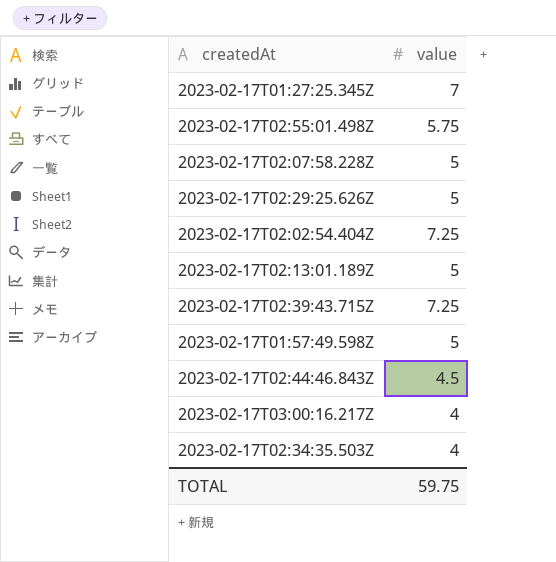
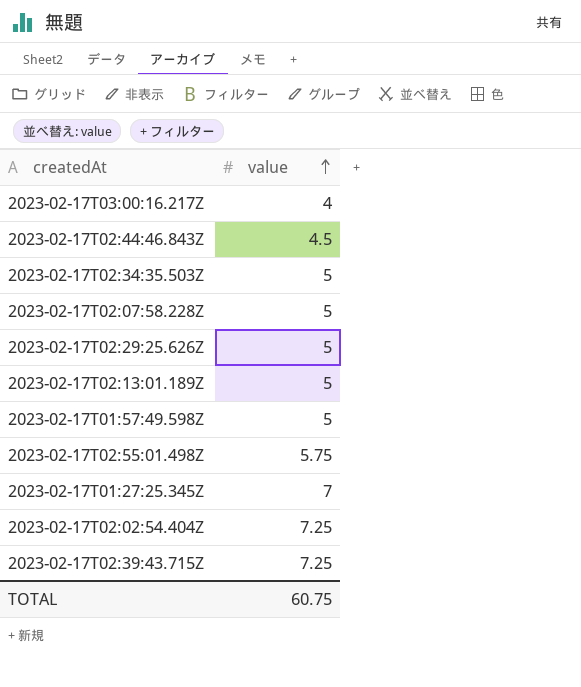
row order: none -> value ascending
2023-02-17T02:34:35.503Z | value: 4 -> 5
TOTAL | value: 59.75 -> 60.75

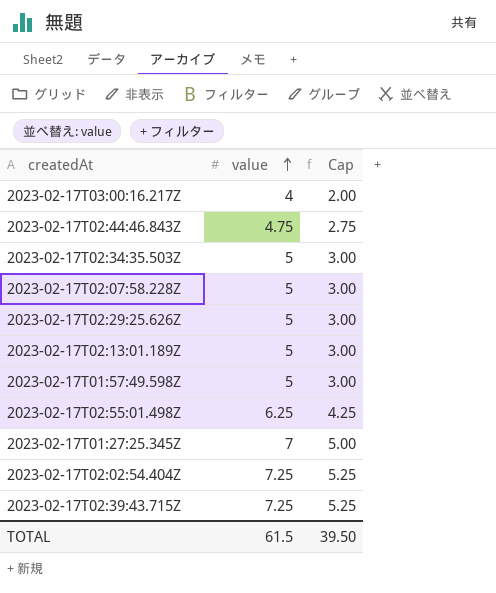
column Cap | formula: none -> [value] - 2
2023-02-17T02:44:46.843Z | value: 4.5 -> 4.75
2023-02-17T02:55:01.498Z | value: 5.75 -> 6.25
TOTAL | value: 60.75 -> 61.5

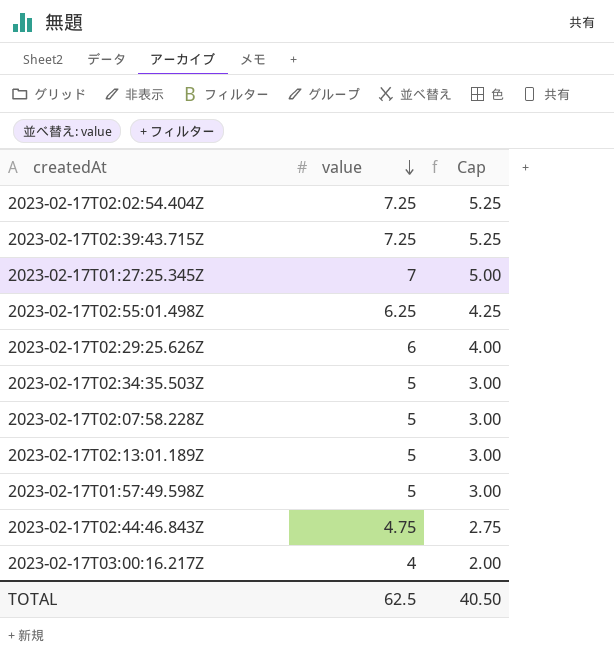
row order: value ascending -> value descending
2023-02-17T02:29:25.626Z | value: 5 -> 6
2023-02-17T02:29:25.626Z | Cap: 3.00 -> 4.00
TOTAL | value: 61.5 -> 62.5
TOTAL | Cap: 39.50 -> 40.50

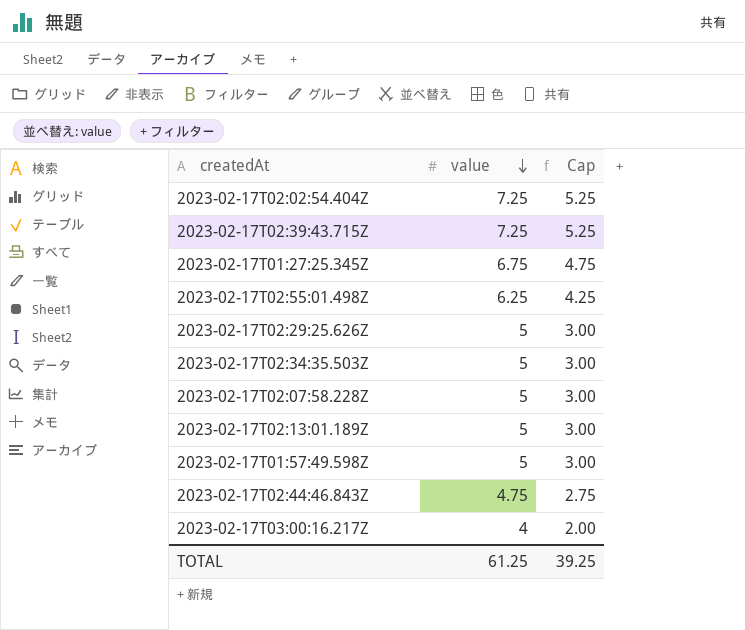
2023-02-17T01:27:25.345Z | value: 7 -> 6.75
2023-02-17T01:27:25.345Z | Cap: 5.00 -> 4.75
2023-02-17T02:29:25.626Z | value: 6 -> 5
2023-02-17T02:29:25.626Z | Cap: 4.00 -> 3.00
TOTAL | value: 62.5 -> 61.25
TOTAL | Cap: 40.50 -> 39.25

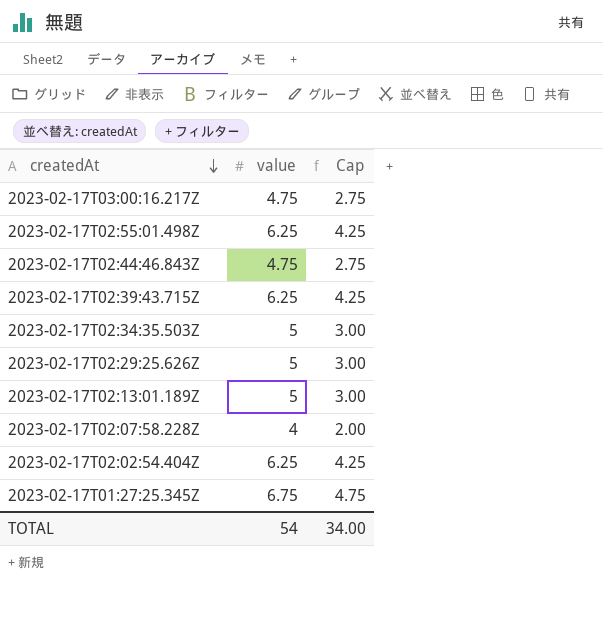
row order: value descending -> createdAt descending
row 2023-02-17T01:57:49.598Z: 5 | 3.00 -> none
2023-02-17T03:00:16.217Z | value: 4 -> 4.75
2023-02-17T03:00:16.217Z | Cap: 2.00 -> 2.75
2023-02-17T02:39:43.715Z | value: 7.25 -> 6.25
2023-02-17T02:39:43.715Z | Cap: 5.25 -> 4.25
2023-02-17T02:07:58.228Z | value: 5 -> 4
2023-02-17T02:07:58.228Z | Cap: 3.00 -> 2.00
2023-02-17T02:02:54.404Z | value: 7.25 -> 6.25
2023-02-17T02:02:54.404Z | Cap: 5.25 -> 4.25
TOTAL | value: 61.25 -> 54
TOTAL | Cap: 39.25 -> 34.00

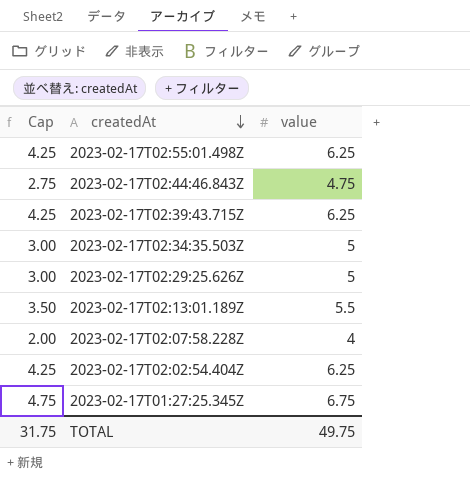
column Cap | position: 3 -> 1
row 2023-02-17T03:00:16.217Z: 4.75 | 2.75 -> none
2023-02-17T02:13:01.189Z | Cap: 3.00 -> 3.50
2023-02-17T02:13:01.189Z | value: 5 -> 5.5
TOTAL | Cap: 34.00 -> 31.75
TOTAL | value: 54 -> 49.75

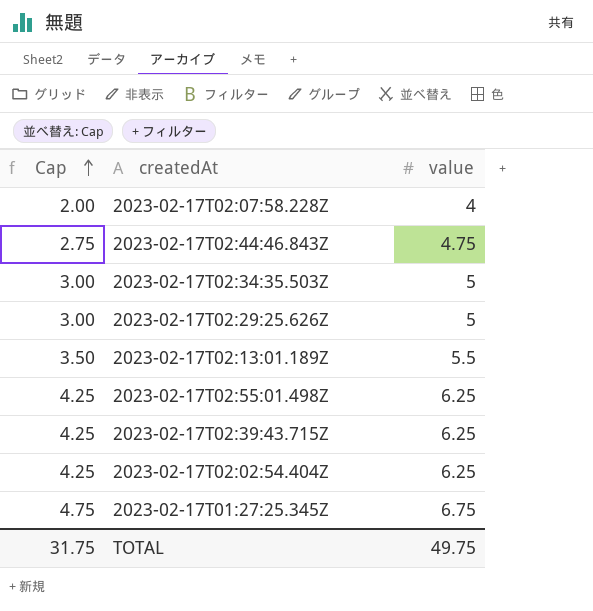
row order: createdAt descending -> Cap ascending

